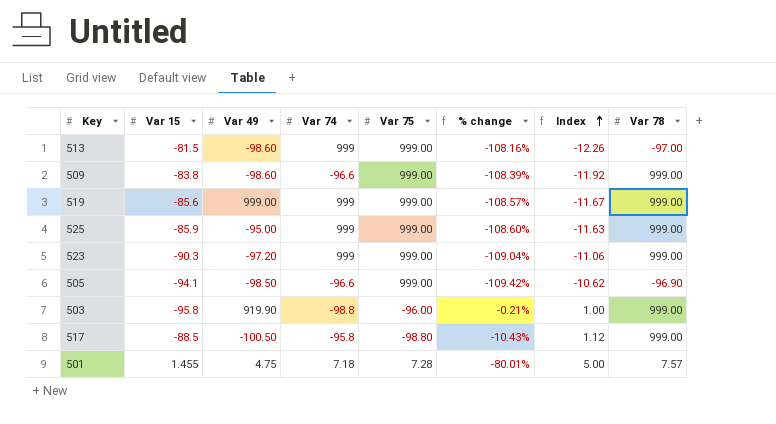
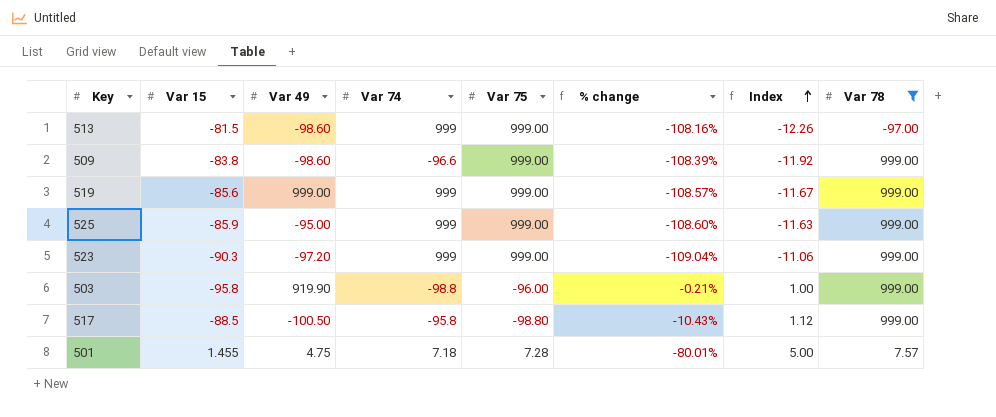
filter: none -> Var 78 != -96.90

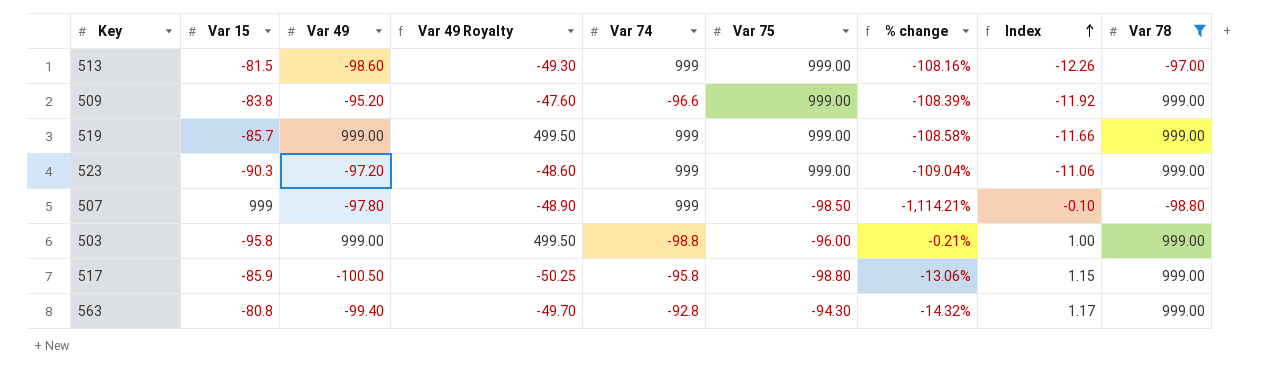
column Var 49 Royalty | formula: none -> [Var 49] * 0.5
row 525: -85.9 | -95.00 | 999 | 999.00 | -108.60% | -11.63 | 999.00 -> none
row 501: 1.455 | 4.75 | 7.18 | 7.28 | -80.01% | 5.00 | 7.57 -> none
509 | Var 49: -98.60 -> -95.20
519 | Var 15: -85.6 -> -85.7
519 | % change: -108.57% -> -108.58%
519 | Index: -11.67 -> -11.66
row 507: none -> 999 | -97.80 | -48.90 | 999 | -98.50 | -1,114.21% | -0.10 | -98.80
503 | Var 49: 919.90 -> 999.00
517 | Var 15: -88.5 -> -85.9
517 | % change: -10.43% -> -13.06%
517 | Index: 1.12 -> 1.15
row 563: none -> -80.8 | -99.40 | -49.70 | -92.8 | -94.30 | -14.32% | 1.17 | 999.00

